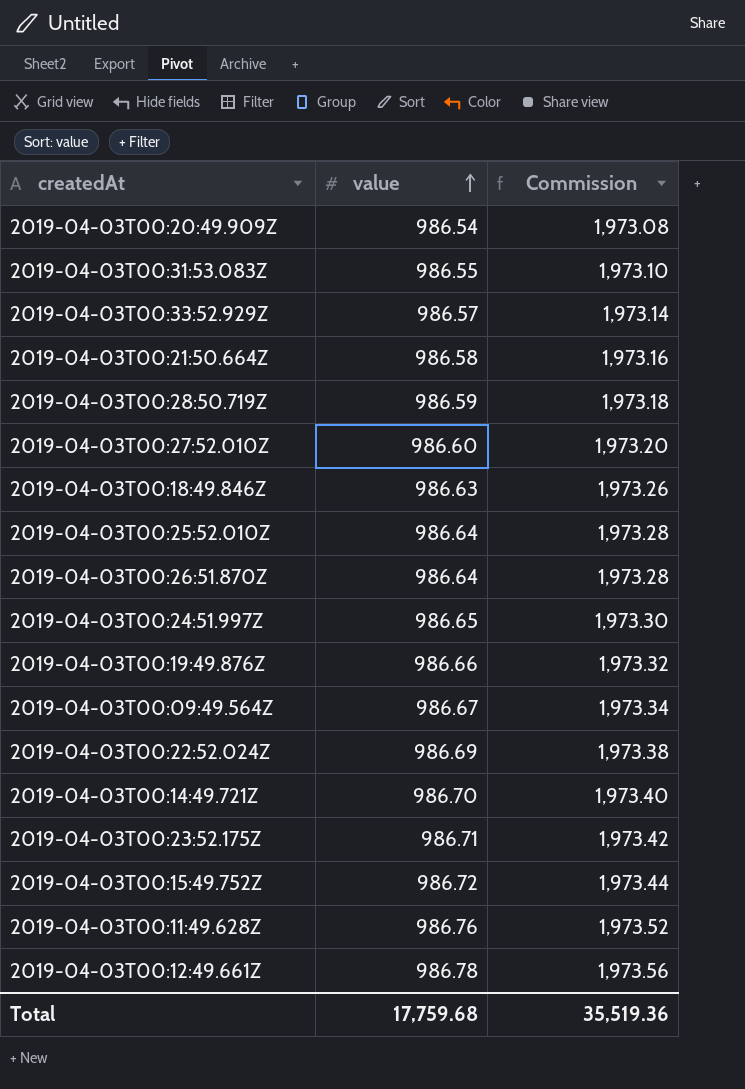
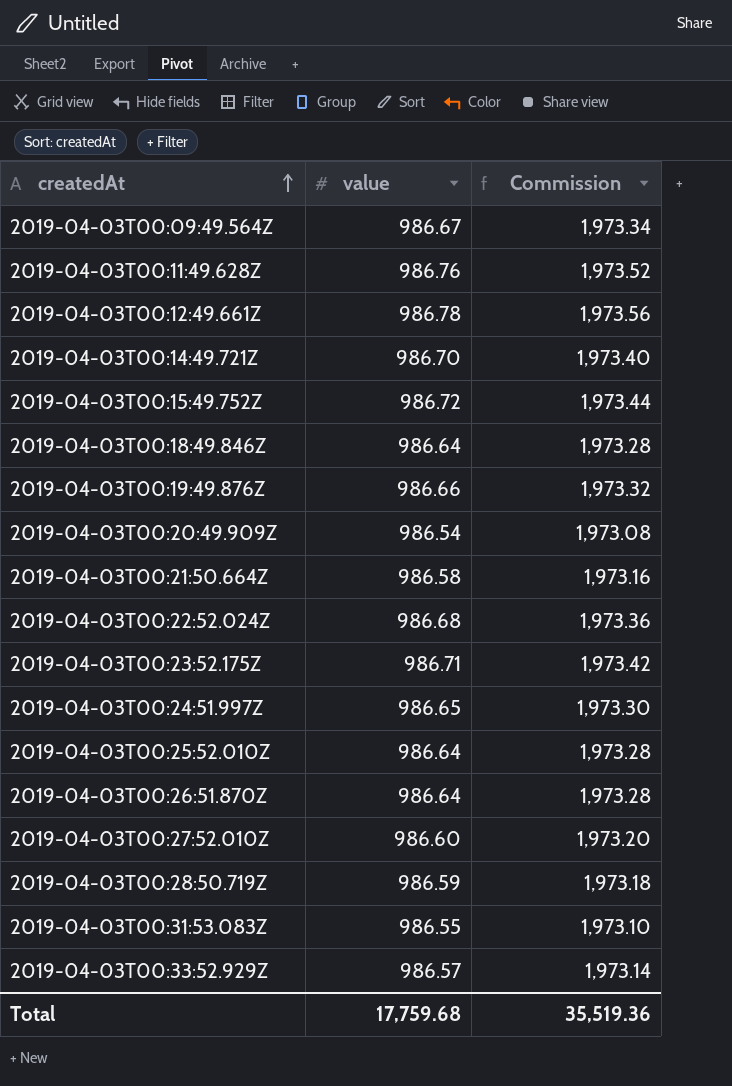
row order: value ascending -> createdAt ascending
2019-04-03T00:18:49.846Z | value: 986.63 -> 986.64
2019-04-03T00:18:49.846Z | Commission: 1,973.26 -> 1,973.28
2019-04-03T00:22:52.024Z | value: 986.69 -> 986.68
2019-04-03T00:22:52.024Z | Commission: 1,973.38 -> 1,973.36

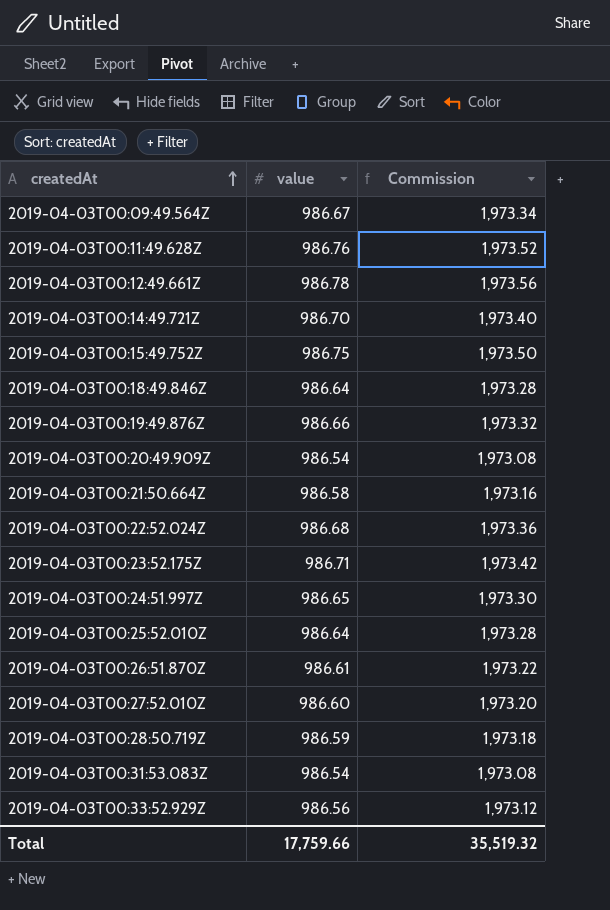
2019-04-03T00:15:49.752Z | value: 986.72 -> 986.75
2019-04-03T00:15:49.752Z | Commission: 1,973.44 -> 1,973.50
2019-04-03T00:26:51.870Z | value: 986.64 -> 986.61
2019-04-03T00:26:51.870Z | Commission: 1,973.28 -> 1,973.22
2019-04-03T00:31:53.083Z | value: 986.55 -> 986.54
2019-04-03T00:31:53.083Z | Commission: 1,973.10 -> 1,973.08
2019-04-03T00:33:52.929Z | value: 986.57 -> 986.56
2019-04-03T00:33:52.929Z | Commission: 1,973.14 -> 1,973.12
Total | value: 17,759.68 -> 17,759.66
Total | Commission: 35,519.36 -> 35,519.32

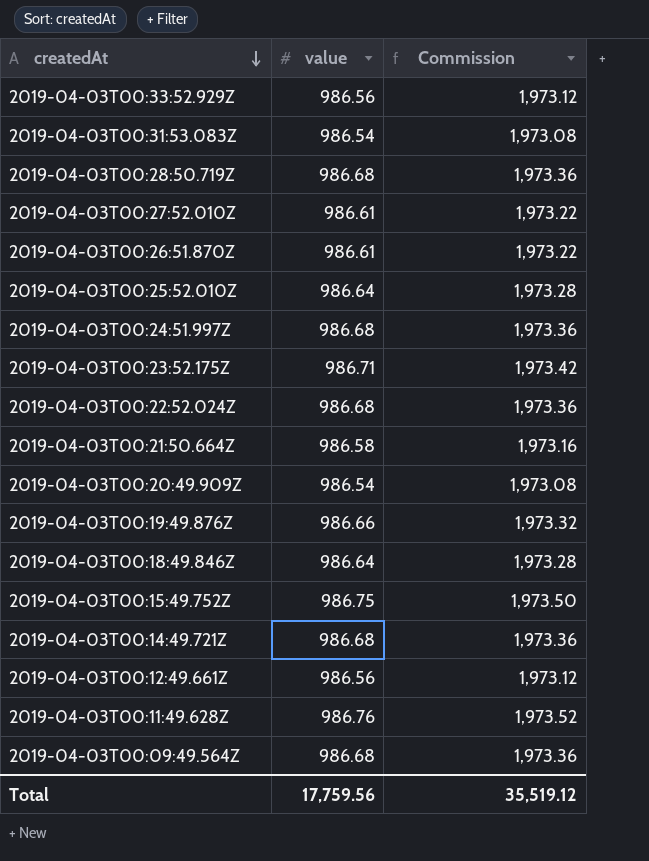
row order: createdAt ascending -> createdAt descending
2019-04-03T00:28:50.719Z | value: 986.59 -> 986.68
2019-04-03T00:28:50.719Z | Commission: 1,973.18 -> 1,973.36
2019-04-03T00:27:52.010Z | value: 986.60 -> 986.61
2019-04-03T00:27:52.010Z | Commission: 1,973.20 -> 1,973.22
2019-04-03T00:24:51.997Z | value: 986.65 -> 986.68
2019-04-03T00:24:51.997Z | Commission: 1,973.30 -> 1,973.36
2019-04-03T00:14:49.721Z | value: 986.70 -> 986.68
2019-04-03T00:14:49.721Z | Commission: 1,973.40 -> 1,973.36
2019-04-03T00:12:49.661Z | value: 986.78 -> 986.56
2019-04-03T00:12:49.661Z | Commission: 1,973.56 -> 1,973.12
2019-04-03T00:09:49.564Z | value: 986.67 -> 986.68
2019-04-03T00:09:49.564Z | Commission: 1,973.34 -> 1,973.36
Total | value: 17,759.66 -> 17,759.56
Total | Commission: 35,519.32 -> 35,519.12

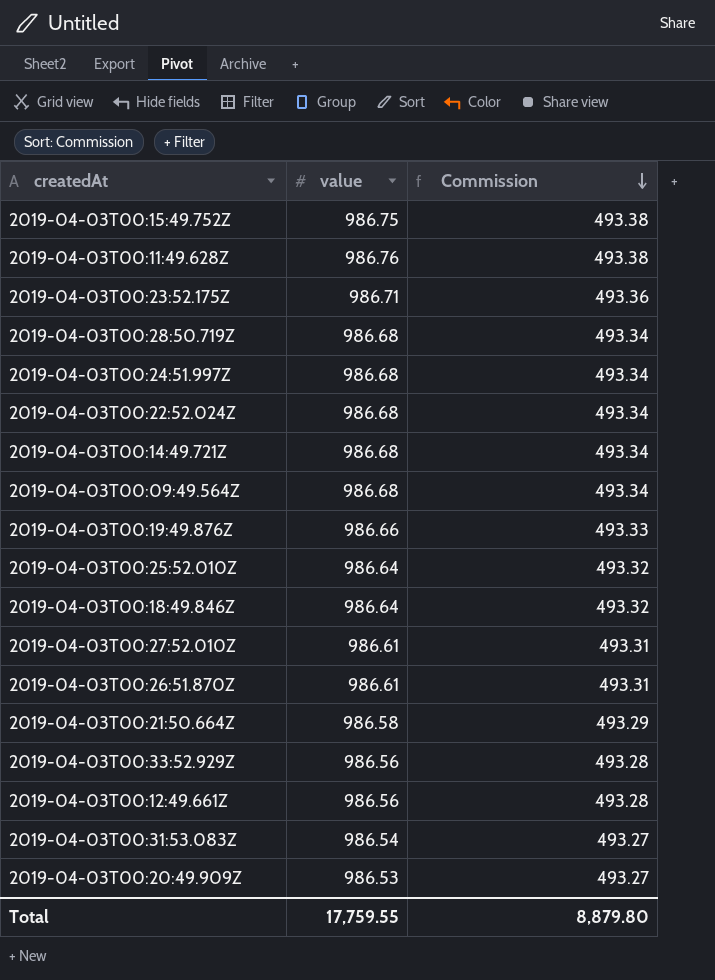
row order: createdAt descending -> Commission descending
column Commission | formula: [value] * 2 -> [value] * 0.5
2019-04-03T00:20:49.909Z | value: 986.54 -> 986.53
Total | value: 17,759.56 -> 17,759.55
Total | Commission: 35,519.12 -> 8,879.80

